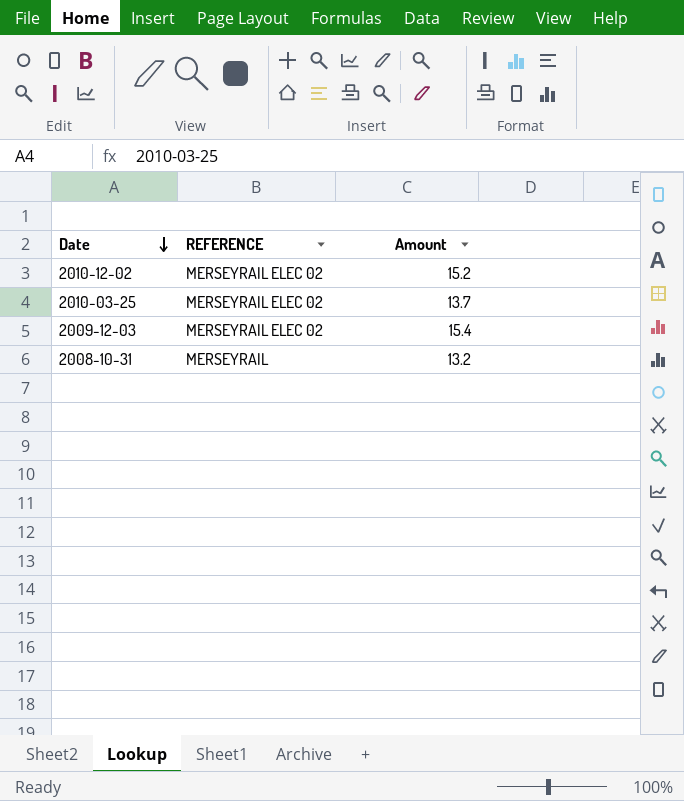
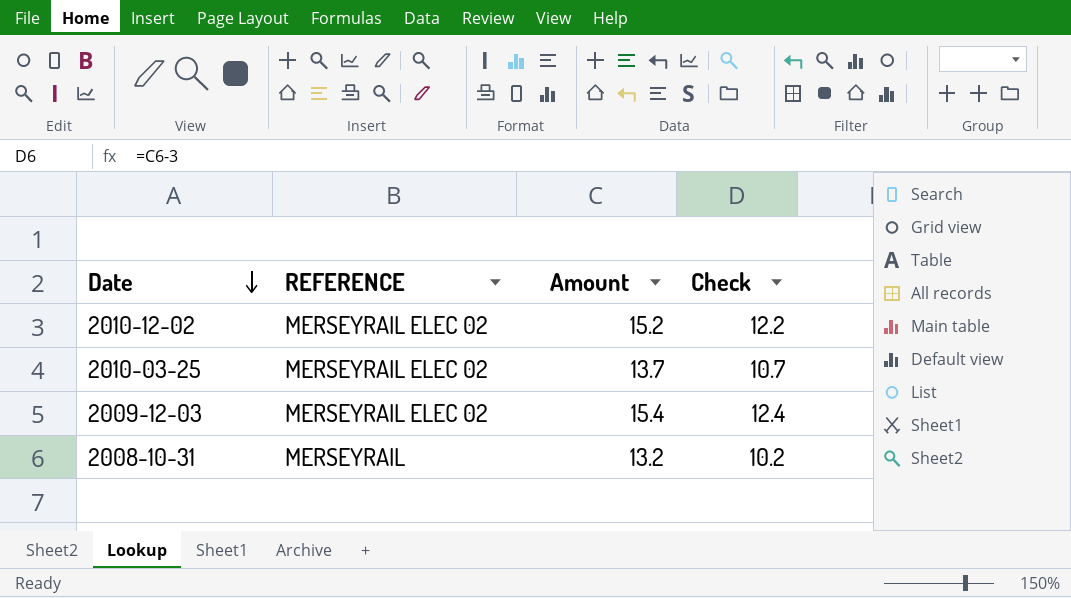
column Check | formula: none -> [Amount] - 3

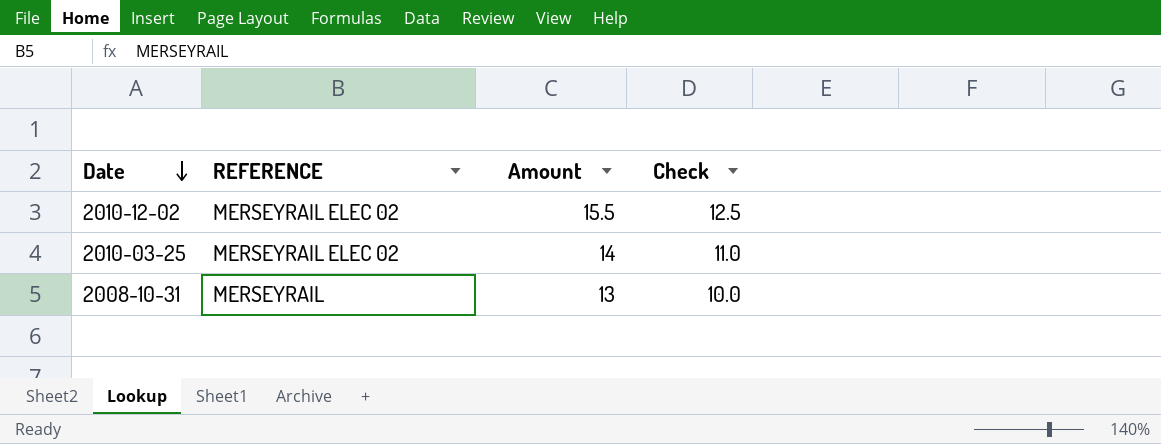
row 2009-12-03: MERSEYRAIL ELEC 02 | 15.4 | 12.4 -> none
2010-12-02 | Amount: 15.2 -> 15.5
2010-12-02 | Check: 12.2 -> 12.5
2010-03-25 | Amount: 13.7 -> 14
2010-03-25 | Check: 10.7 -> 11.0
2008-10-31 | Amount: 13.2 -> 13
2008-10-31 | Check: 10.2 -> 10.0

